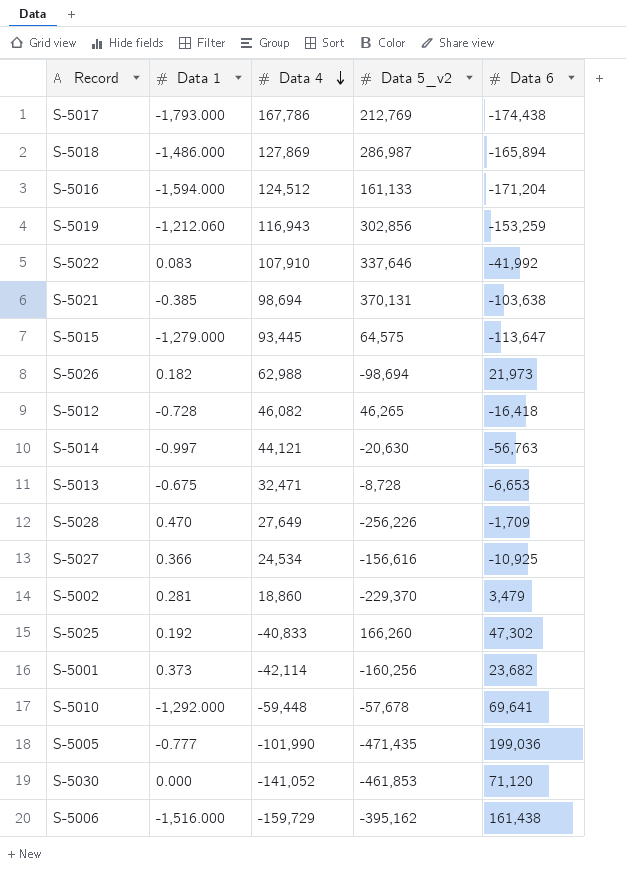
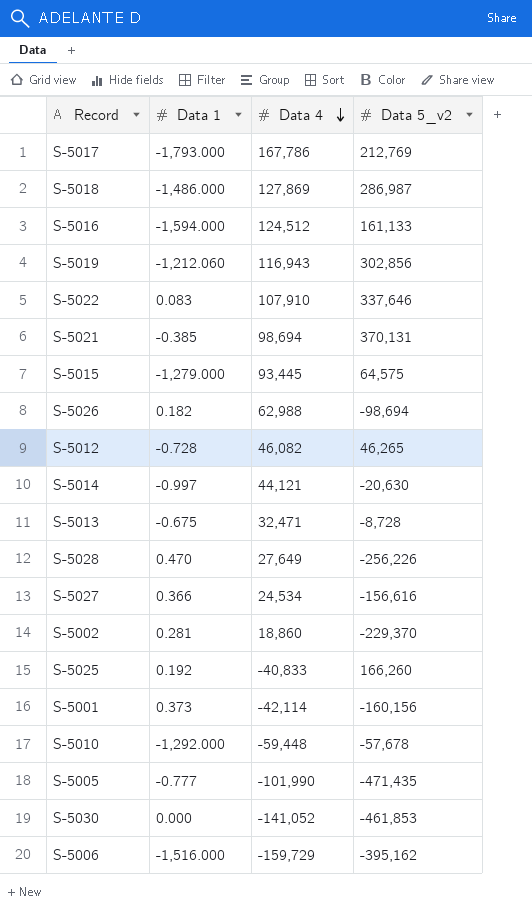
column Data 6 | position: 5 -> none
S-5001 | Data 5_v2: -160,256 -> -160,156

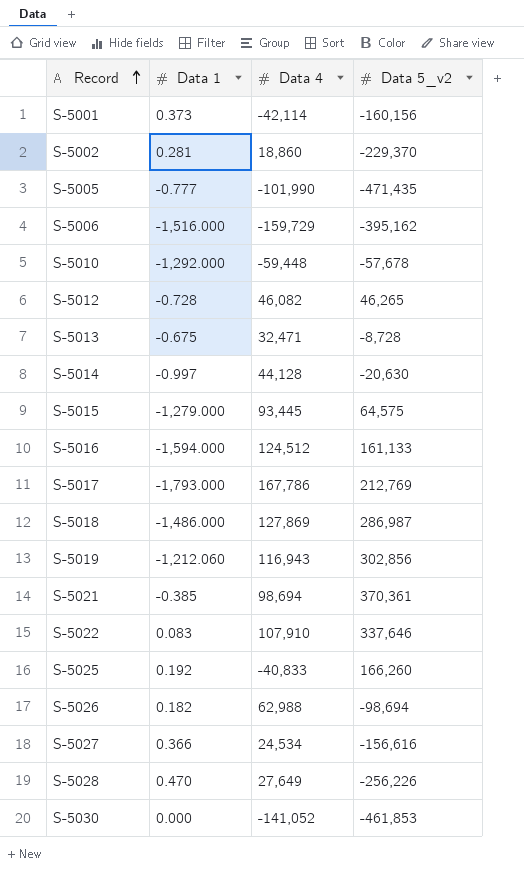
row order: Data 4 descending -> Record ascending
S-5014 | Data 4: 44,121 -> 44,128
S-5021 | Data 5_v2: 370,131 -> 370,361

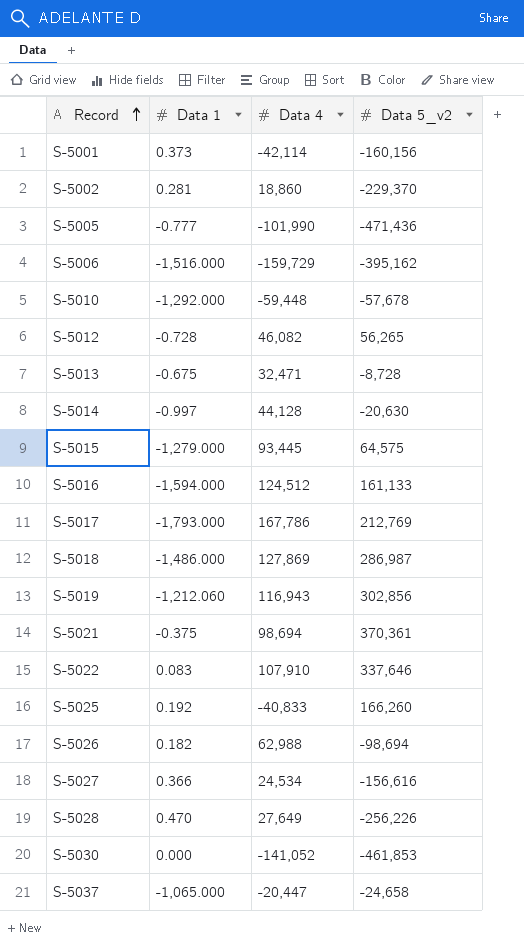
S-5005 | Data 5_v2: -471,435 -> -471,436
S-5012 | Data 5_v2: 46,265 -> 56,265
S-5021 | Data 1: -0.385 -> -0.375
row S-5037: none -> -1,065.000 | -20,447 | -24,658

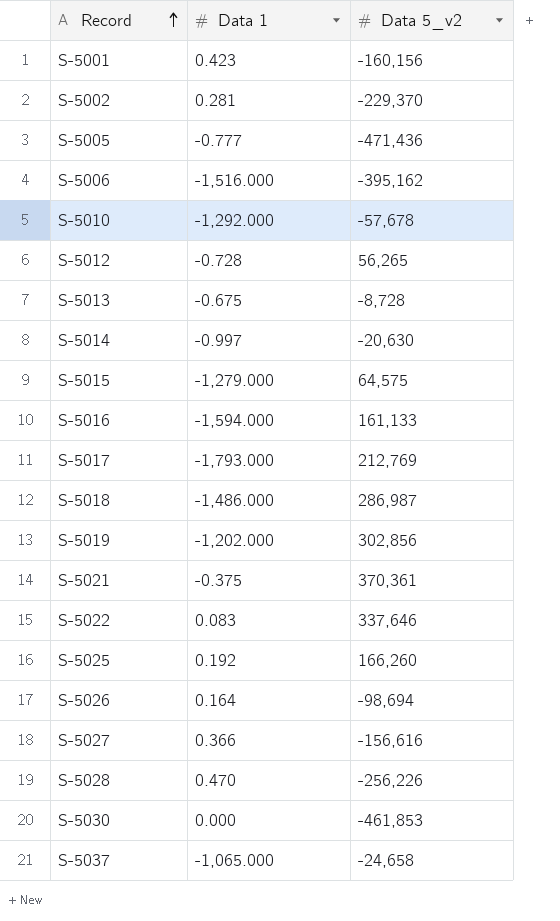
column Data 4 | position: 3 -> none
S-5001 | Data 1: 0.373 -> 0.423
S-5019 | Data 1: -1,212.060 -> -1,202.000
S-5026 | Data 1: 0.182 -> 0.164

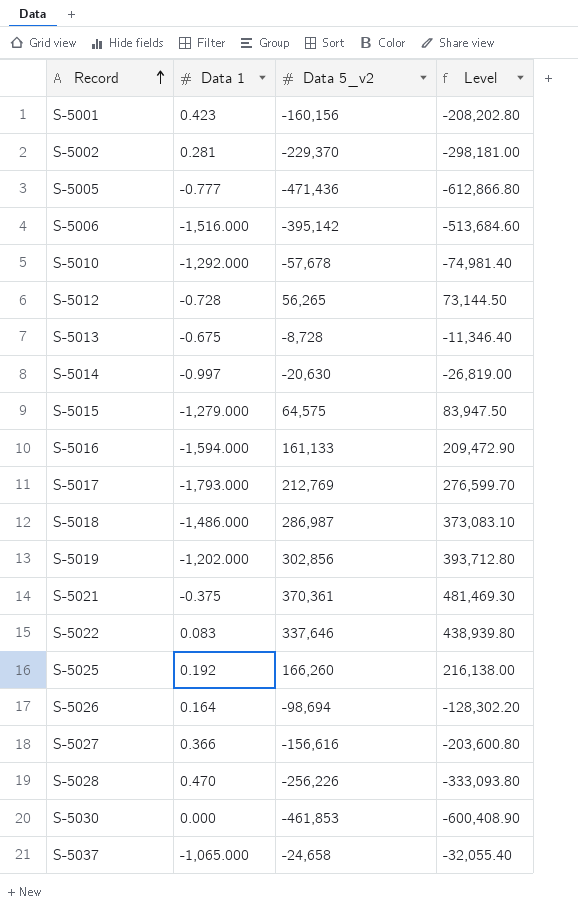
column Level | formula: none -> [Data 5_v2] * 1.3
S-5006 | Data 5_v2: -395,162 -> -395,142

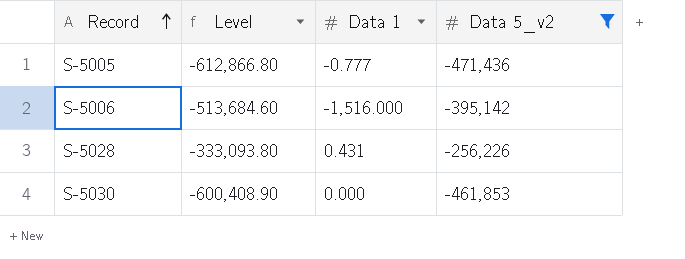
filter: none -> Data 5_v2 <= -256,226
column Level | position: 4 -> 2
S-5028 | Data 1: 0.470 -> 0.431

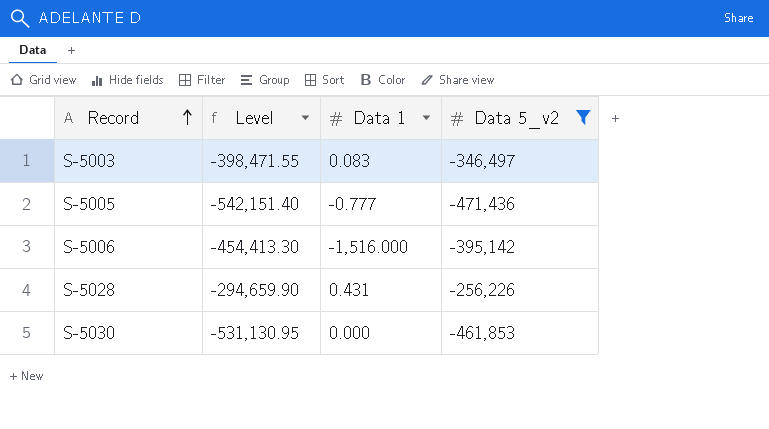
column Level | formula: [Data 5_v2] * 1.3 -> [Data 5_v2] * 1.15
row S-5003: none -> -398,471.55 | 0.083 | -346,497

